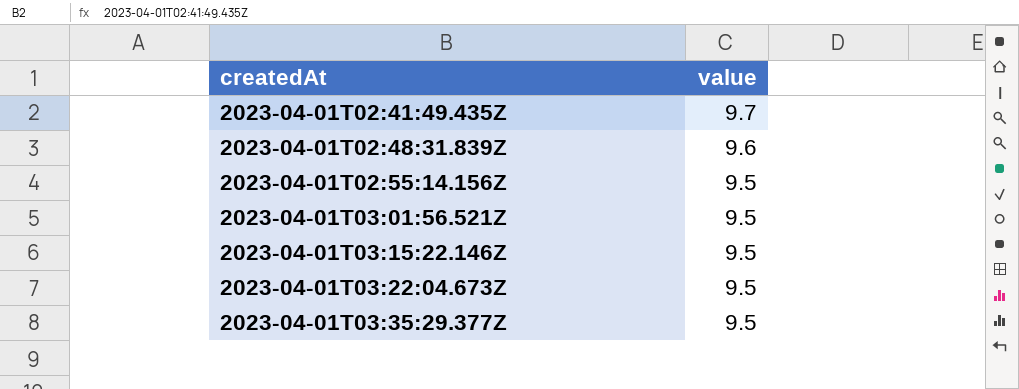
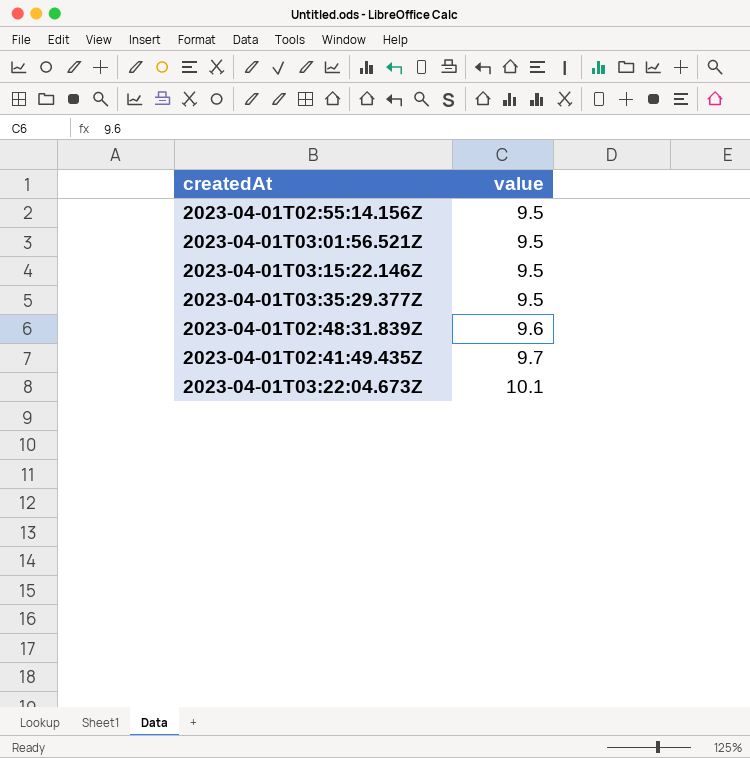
row order: createdAt ascending -> value ascending
2023-04-01T03:22:04.673Z | value: 9.5 -> 10.1

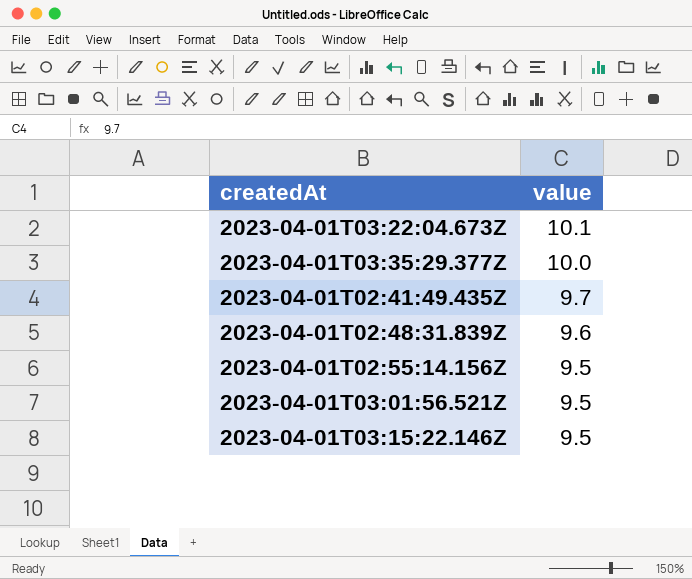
row order: value ascending -> value descending
2023-04-01T03:35:29.377Z | value: 9.5 -> 10.0

